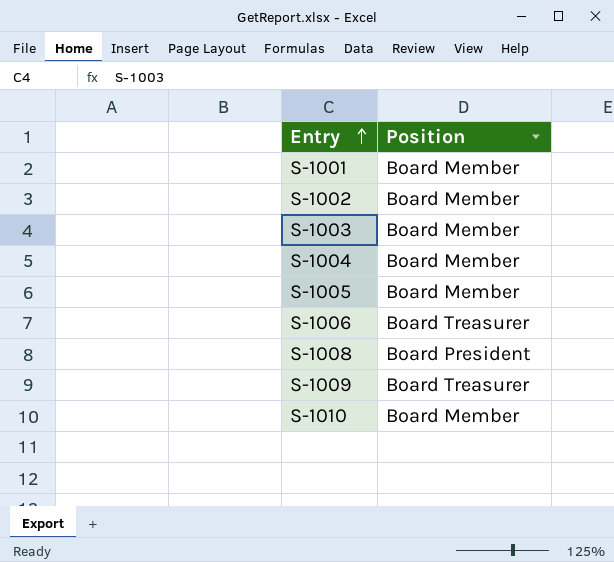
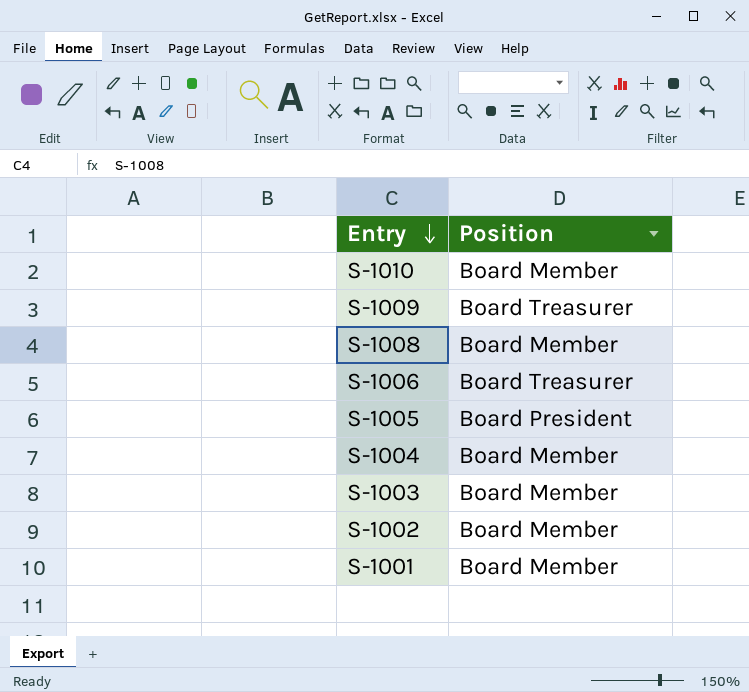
row order: Entry ascending -> Entry descending
S-1008 | Position: Board President -> Board Member
S-1005 | Position: Board Member -> Board President

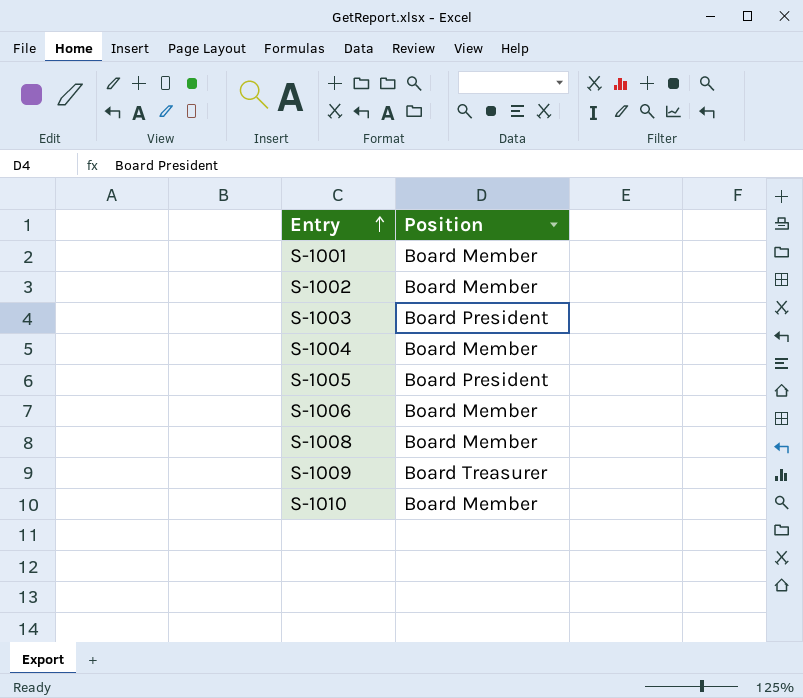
row order: Entry descending -> Entry ascending
S-1003 | Position: Board Member -> Board President
S-1006 | Position: Board Treasurer -> Board Member

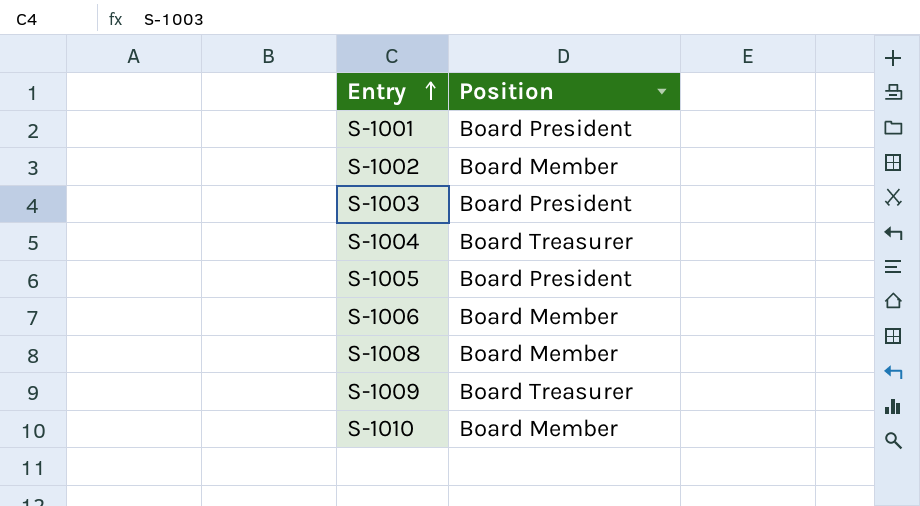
S-1001 | Position: Board Member -> Board President
S-1004 | Position: Board Member -> Board Treasurer

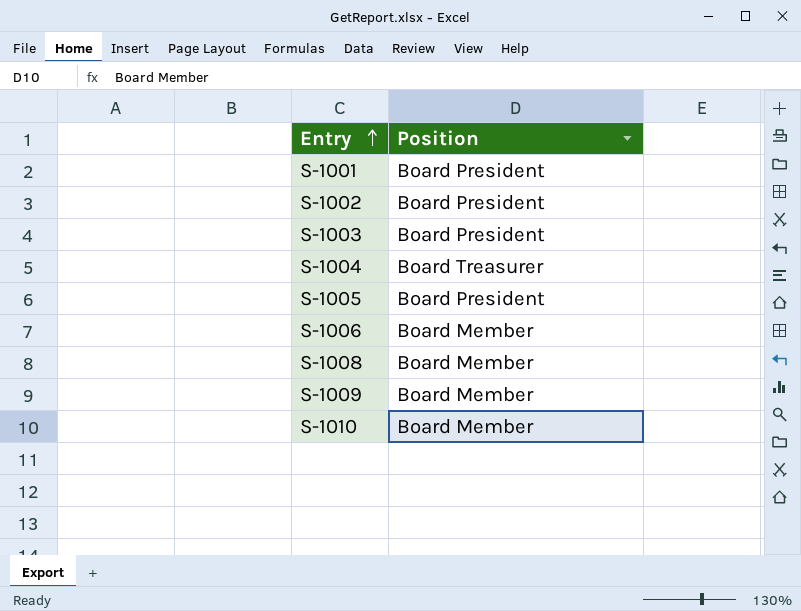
S-1002 | Position: Board Member -> Board President
S-1009 | Position: Board Treasurer -> Board Member

